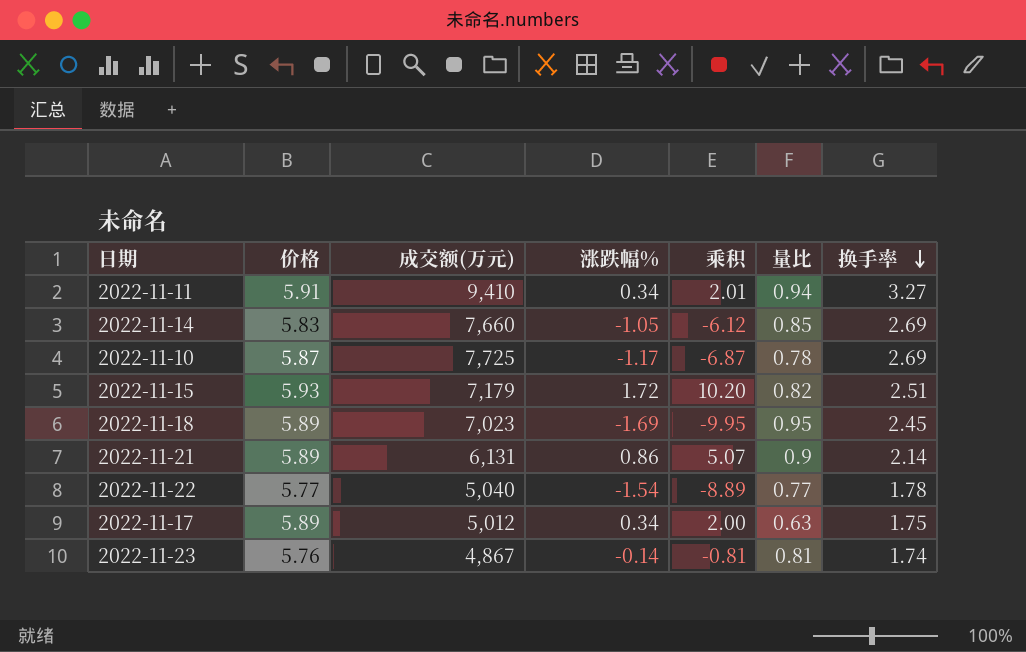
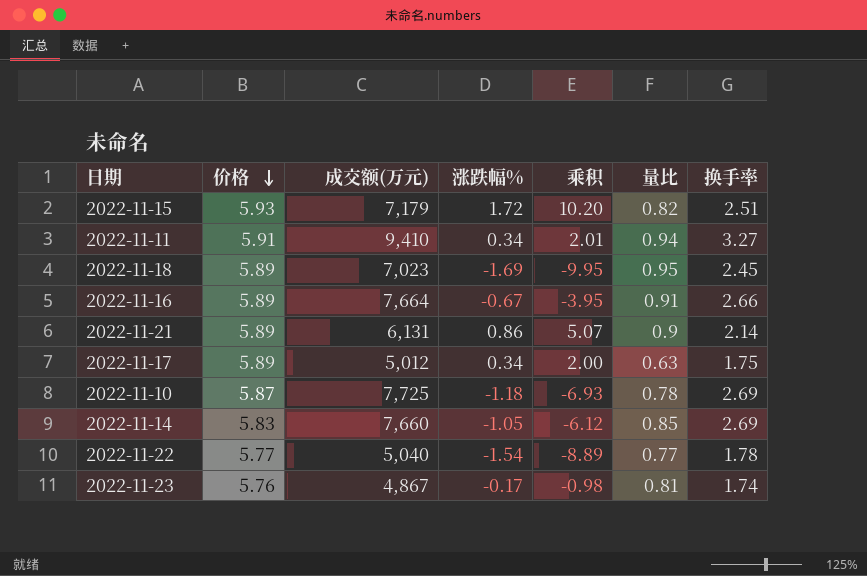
row order: 换手率 descending -> 价格 descending
row 2022-11-16: none -> 5.89 | 7,664 | -0.67 | -3.95 | 0.91 | 2.66
2022-11-10 | 涨跌幅%: -1.17 -> -1.18
2022-11-10 | 乘积: -6.87 -> -6.93
2022-11-23 | 涨跌幅%: -0.14 -> -0.17
2022-11-23 | 乘积: -0.81 -> -0.98

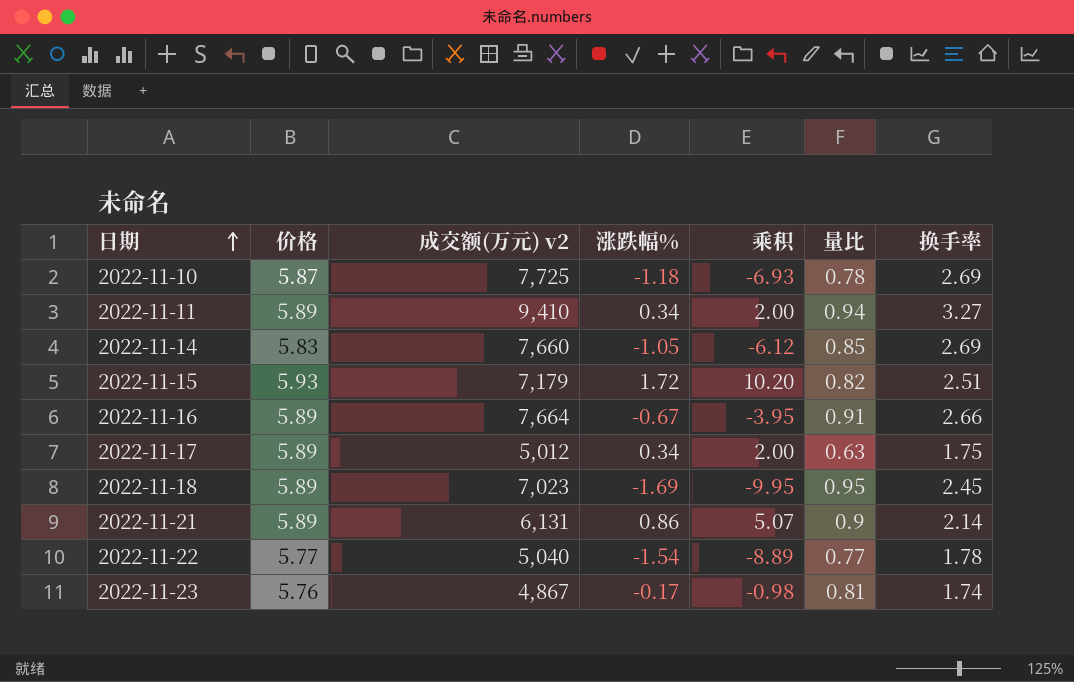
row order: 价格 descending -> 日期 ascending
column name: 成交额(万元) -> 成交额(万元) v2
2022-11-11 | 价格: 5.91 -> 5.89
2022-11-11 | 乘积: 2.01 -> 2.00

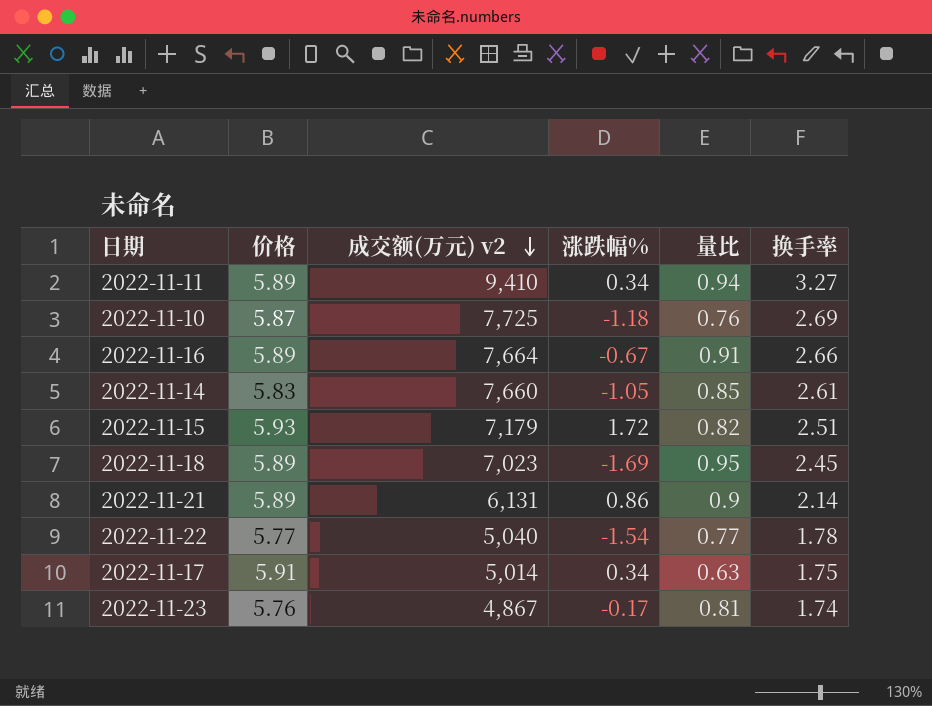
row order: 日期 ascending -> 成交额(万元) v2 descending
column 乘积 | formula: [价格] * [涨跌幅%] -> none
2022-11-10 | 量比: 0.78 -> 0.76
2022-11-14 | 换手率: 2.69 -> 2.61
2022-11-17 | 价格: 5.89 -> 5.91
2022-11-17 | 成交额(万元) v2: 5,012 -> 5,014

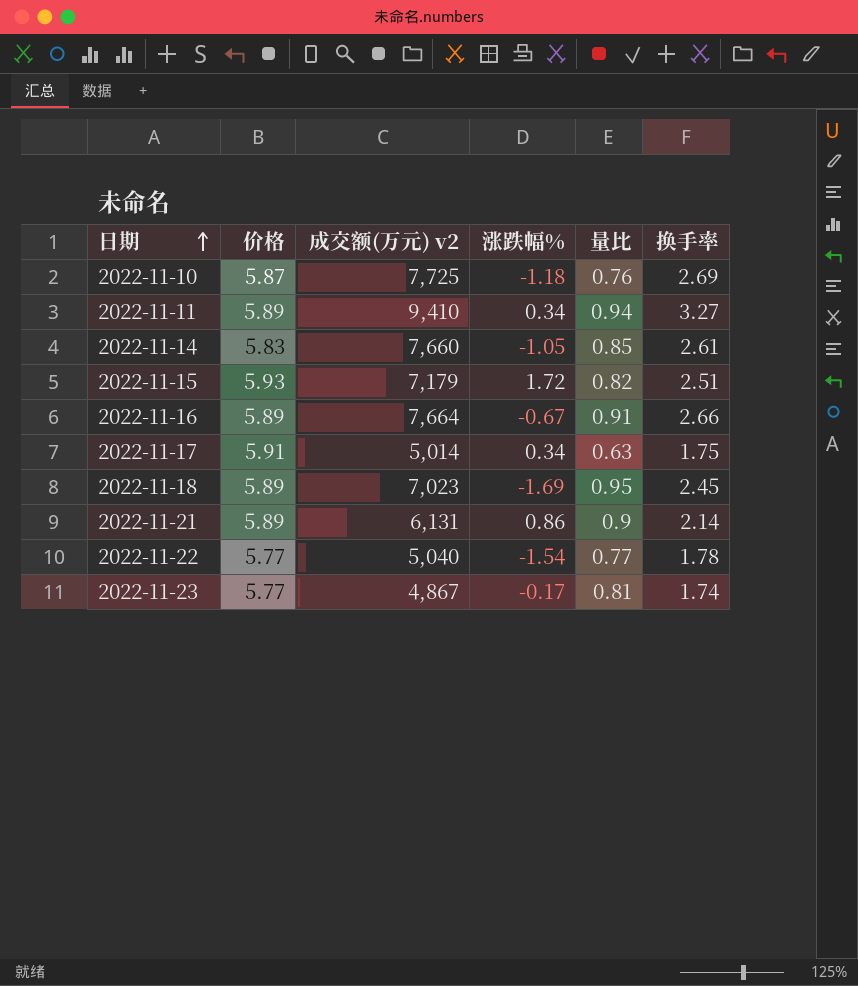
row order: 成交额(万元) v2 descending -> 日期 ascending
2022-11-23 | 价格: 5.76 -> 5.77

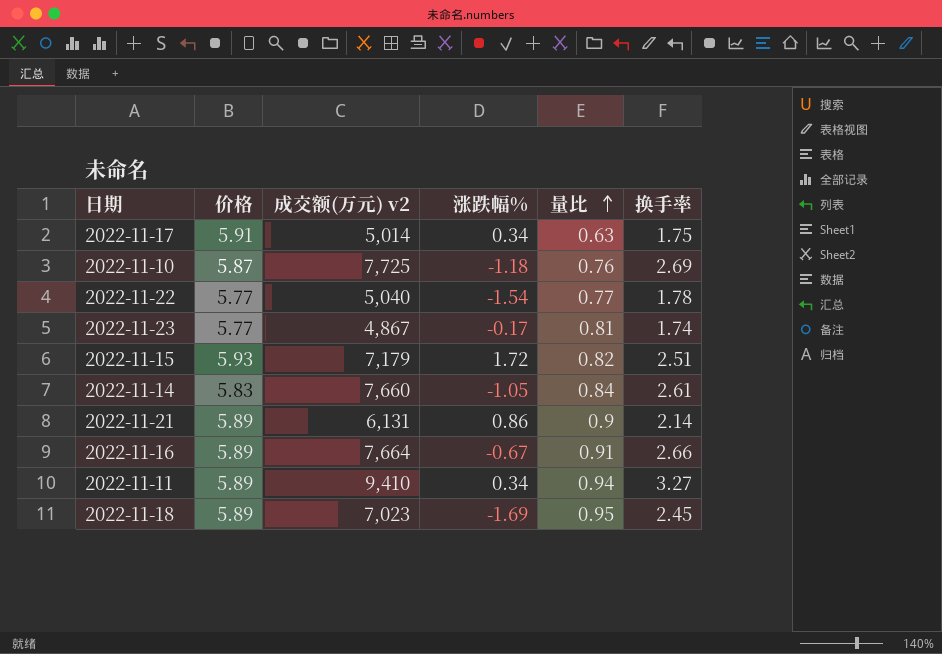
row order: 日期 ascending -> 量比 ascending
2022-11-14 | 量比: 0.85 -> 0.84

